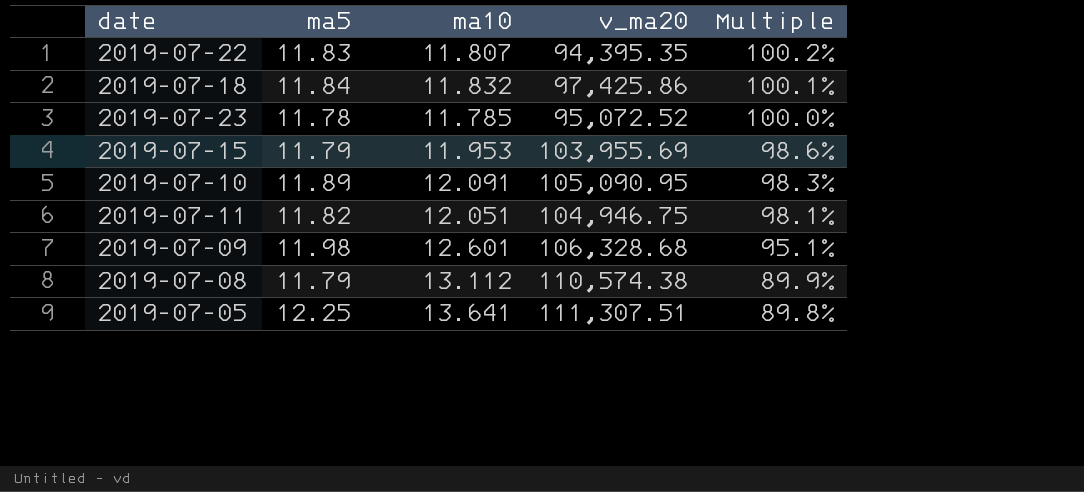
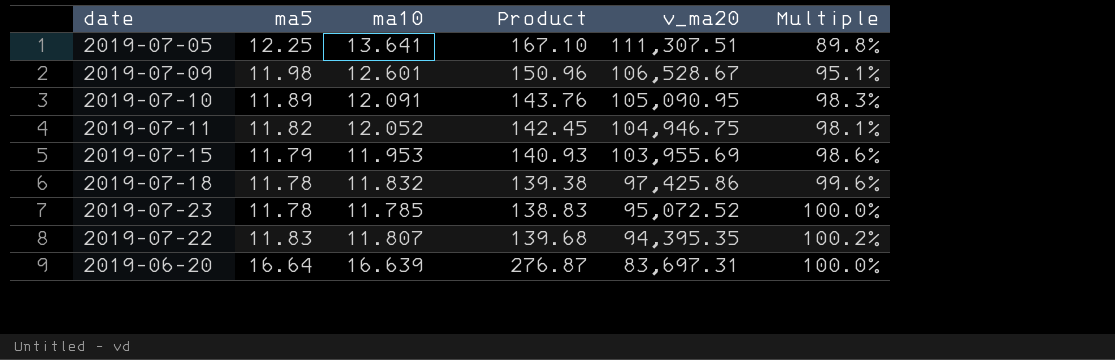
row order: Multiple descending -> v_ma20 descending
column Product | formula: none -> [ma5] * [ma10]
row 2019-07-08: 11.79 | 13.112 | 110,574.38 | 89.9% -> none
2019-07-09 | v_ma20: 106,328.68 -> 106,528.67
2019-07-11 | ma10: 12.051 -> 12.052
2019-07-18 | ma5: 11.84 -> 11.78
2019-07-18 | Multiple: 100.1% -> 99.6%
row 2019-06-20: none -> 16.64 | 16.639 | 276.87 | 83,697.31 | 100.0%

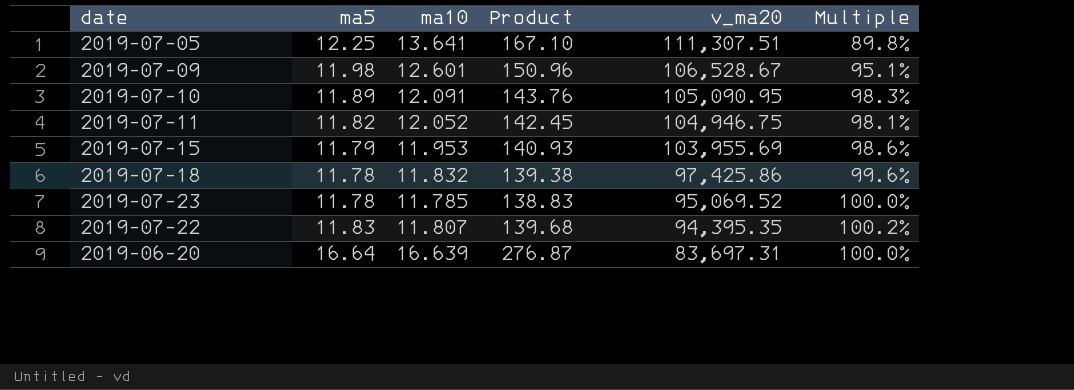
2019-07-23 | v_ma20: 95,072.52 -> 95,069.52

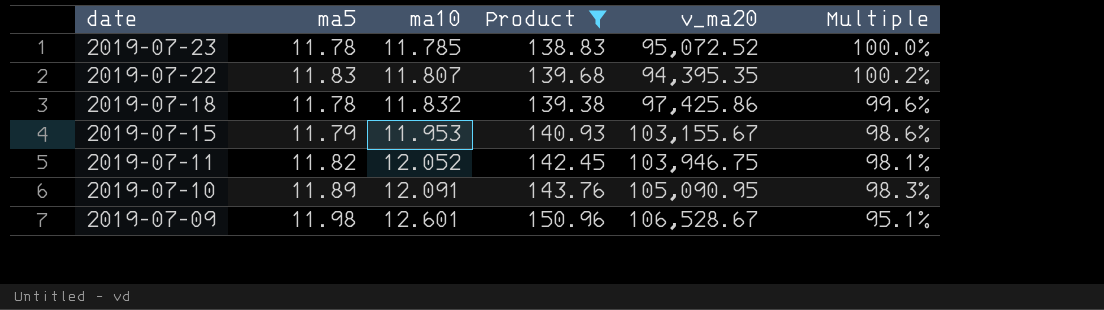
filter: none -> Product <= 150.96
row order: v_ma20 descending -> date descending
2019-07-23 | v_ma20: 95,069.52 -> 95,072.52
2019-07-15 | v_ma20: 103,955.69 -> 103,155.67
2019-07-11 | v_ma20: 104,946.75 -> 103,946.75

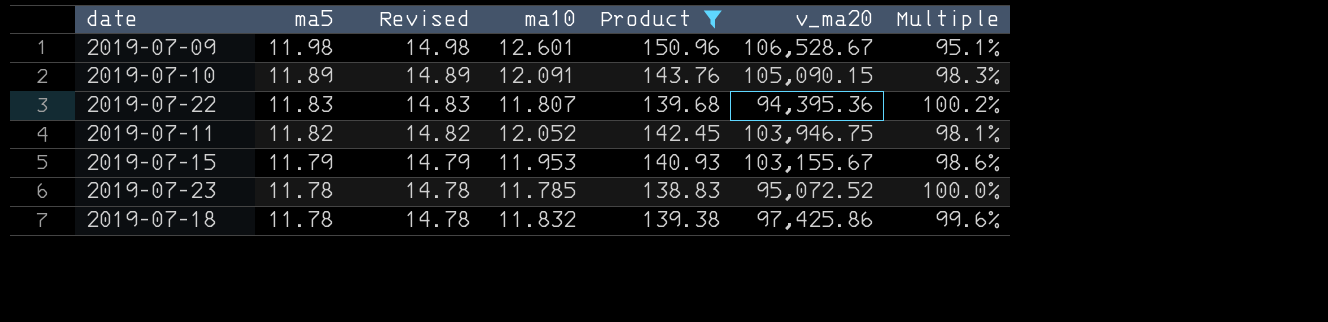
row order: date descending -> ma5 descending
column Revised | formula: none -> [ma5] + 3
2019-07-10 | v_ma20: 105,090.95 -> 105,090.15
2019-07-22 | v_ma20: 94,395.35 -> 94,395.36

